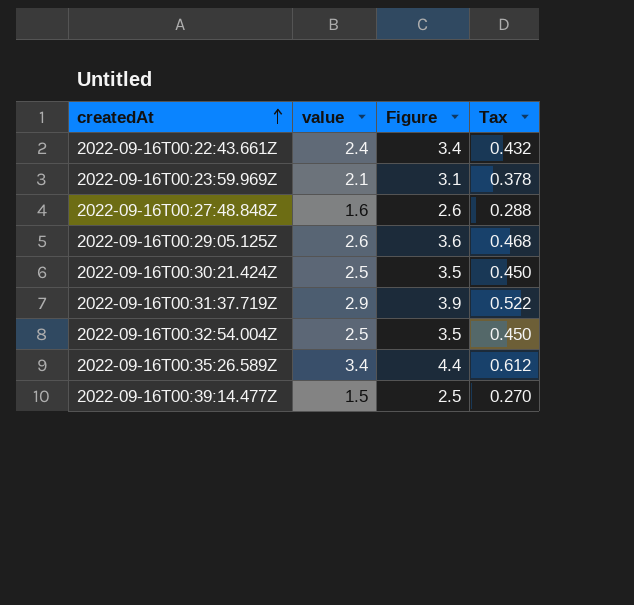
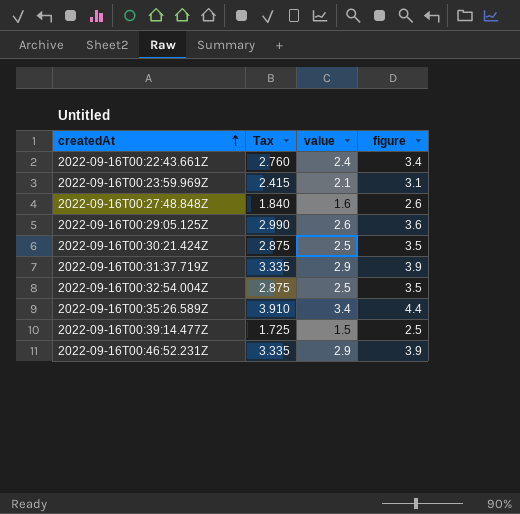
column Tax | formula: [value] * 0.18 -> [value] * 1.15
column Tax | position: 4 -> 2
column name: Figure -> figure
row 2022-09-16T00:46:52.231Z: none -> 3.335 | 2.9 | 3.9

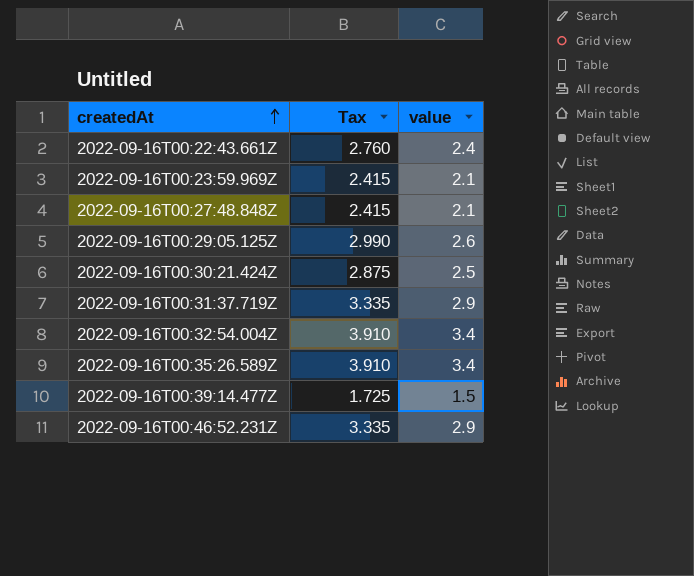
column figure | formula: [value] + 1 -> none
2022-09-16T00:27:48.848Z | Tax: 1.840 -> 2.415
2022-09-16T00:27:48.848Z | value: 1.6 -> 2.1
2022-09-16T00:32:54.004Z | Tax: 2.875 -> 3.910
2022-09-16T00:32:54.004Z | value: 2.5 -> 3.4

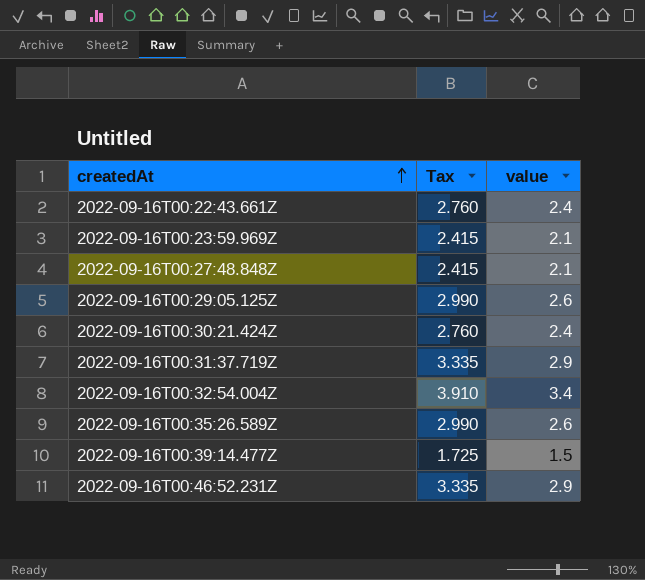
2022-09-16T00:30:21.424Z | Tax: 2.875 -> 2.760
2022-09-16T00:30:21.424Z | value: 2.5 -> 2.4
2022-09-16T00:35:26.589Z | Tax: 3.910 -> 2.990
2022-09-16T00:35:26.589Z | value: 3.4 -> 2.6

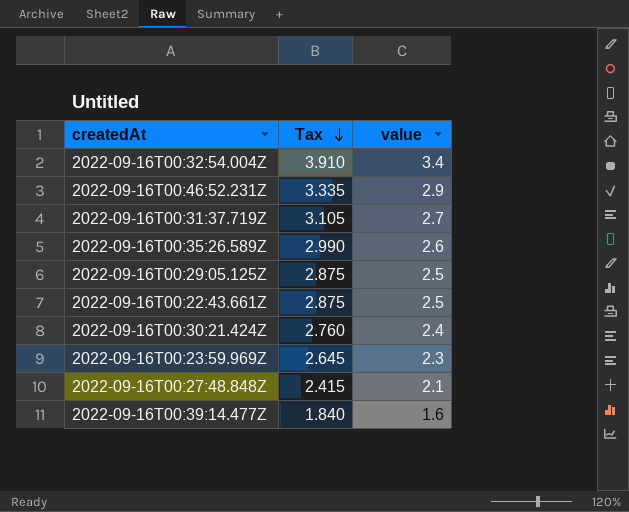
row order: createdAt ascending -> Tax descending
2022-09-16T00:31:37.719Z | Tax: 3.335 -> 3.105
2022-09-16T00:31:37.719Z | value: 2.9 -> 2.7
2022-09-16T00:29:05.125Z | Tax: 2.990 -> 2.875
2022-09-16T00:29:05.125Z | value: 2.6 -> 2.5
2022-09-16T00:22:43.661Z | Tax: 2.760 -> 2.875
2022-09-16T00:22:43.661Z | value: 2.4 -> 2.5
2022-09-16T00:23:59.969Z | Tax: 2.415 -> 2.645
2022-09-16T00:23:59.969Z | value: 2.1 -> 2.3
2022-09-16T00:39:14.477Z | Tax: 1.725 -> 1.840
2022-09-16T00:39:14.477Z | value: 1.5 -> 1.6

